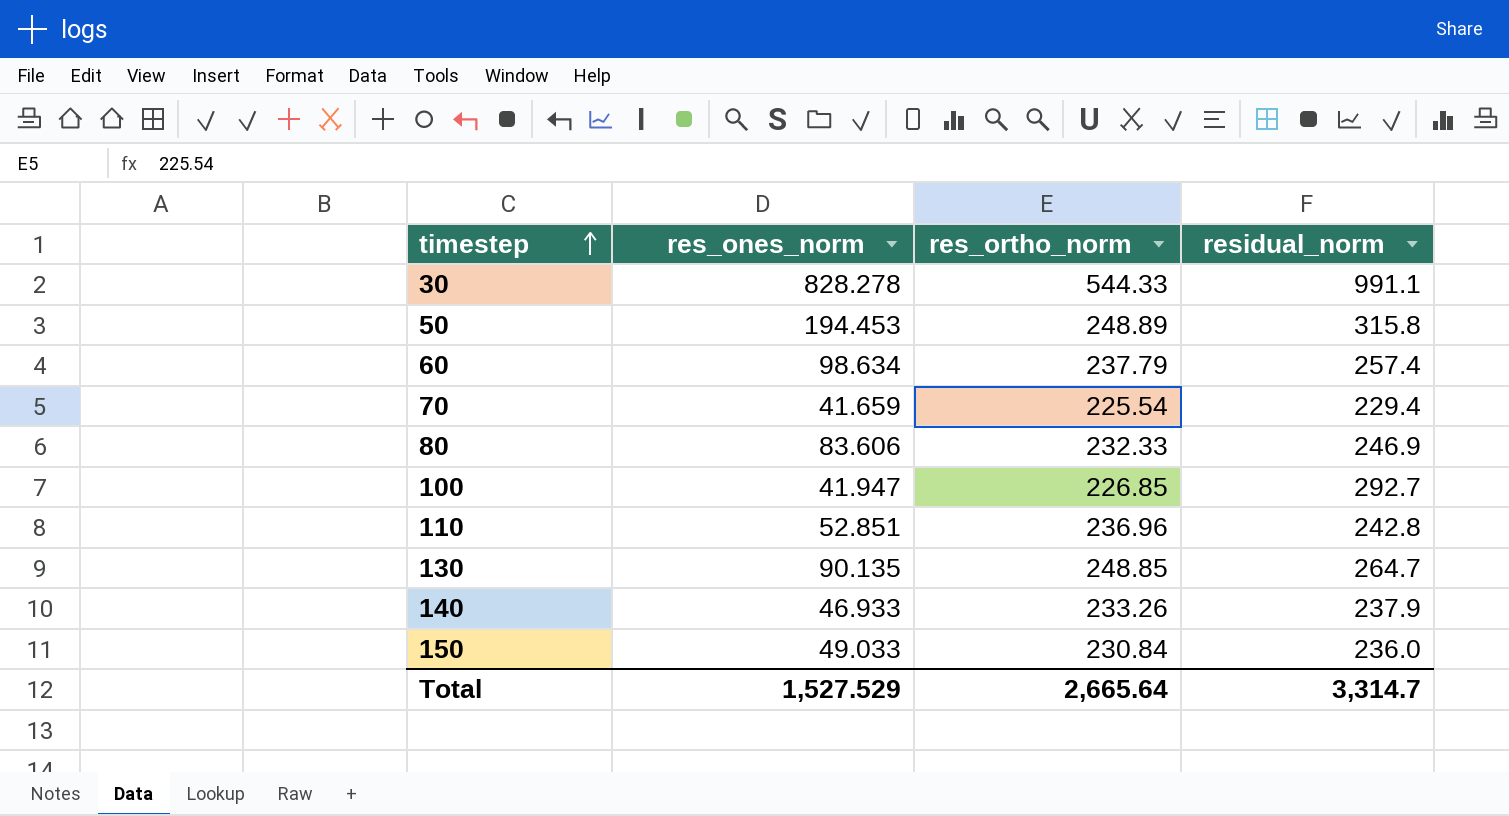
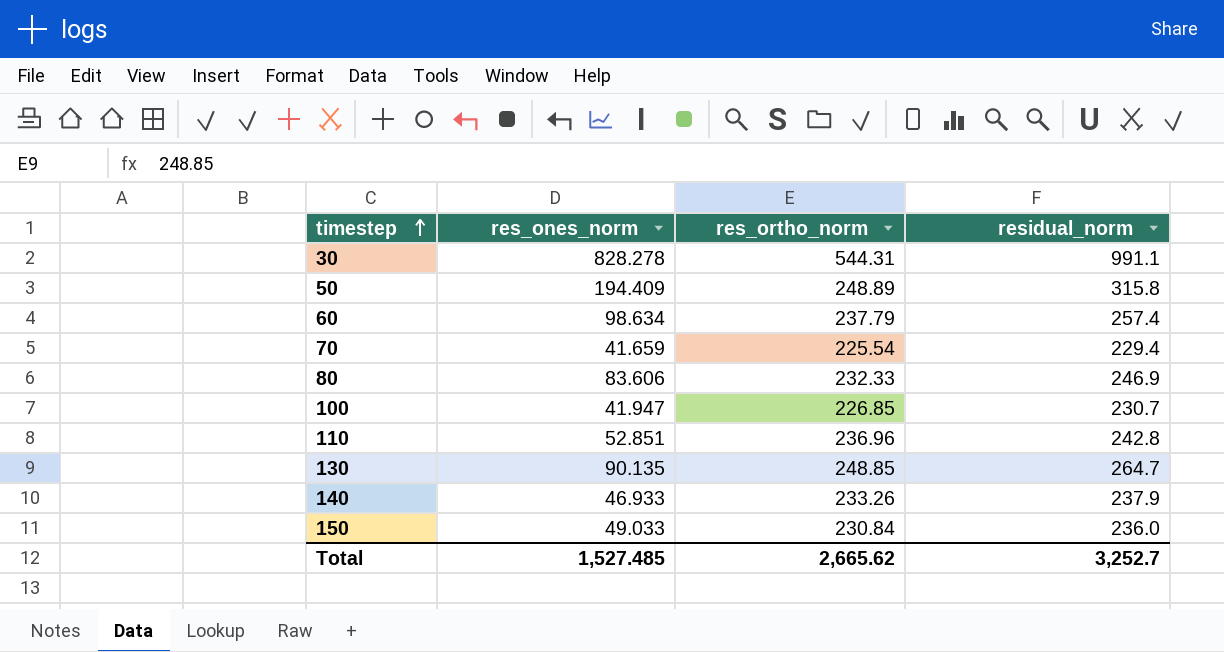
30 | res_ortho_norm: 544.33 -> 544.31
50 | res_ones_norm: 194.453 -> 194.409
100 | residual_norm: 292.7 -> 230.7
Total | res_ones_norm: 1,527.529 -> 1,527.485
Total | res_ortho_norm: 2,665.64 -> 2,665.62
Total | residual_norm: 3,314.7 -> 3,252.7

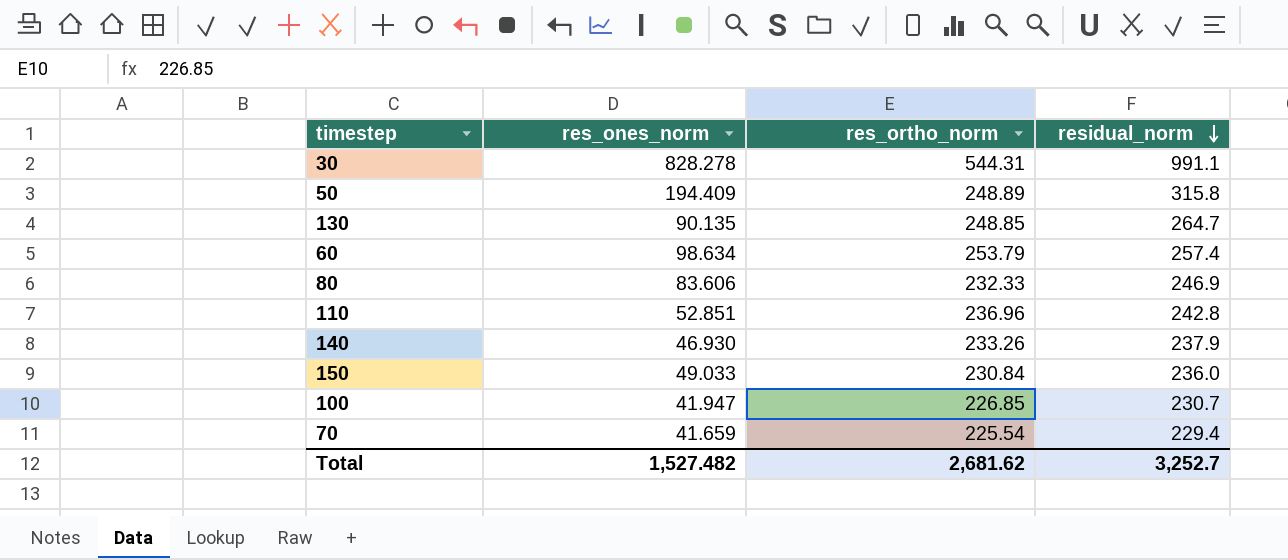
row order: timestep ascending -> residual_norm descending
60 | res_ortho_norm: 237.79 -> 253.79
140 | res_ones_norm: 46.933 -> 46.930
Total | res_ones_norm: 1,527.485 -> 1,527.482
Total | res_ortho_norm: 2,665.62 -> 2,681.62

